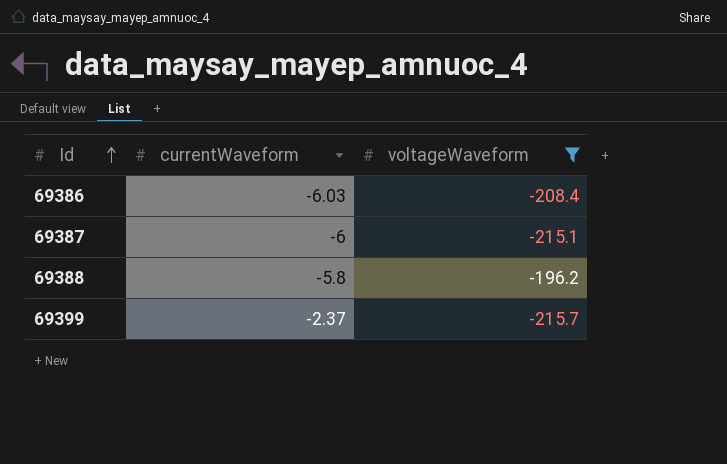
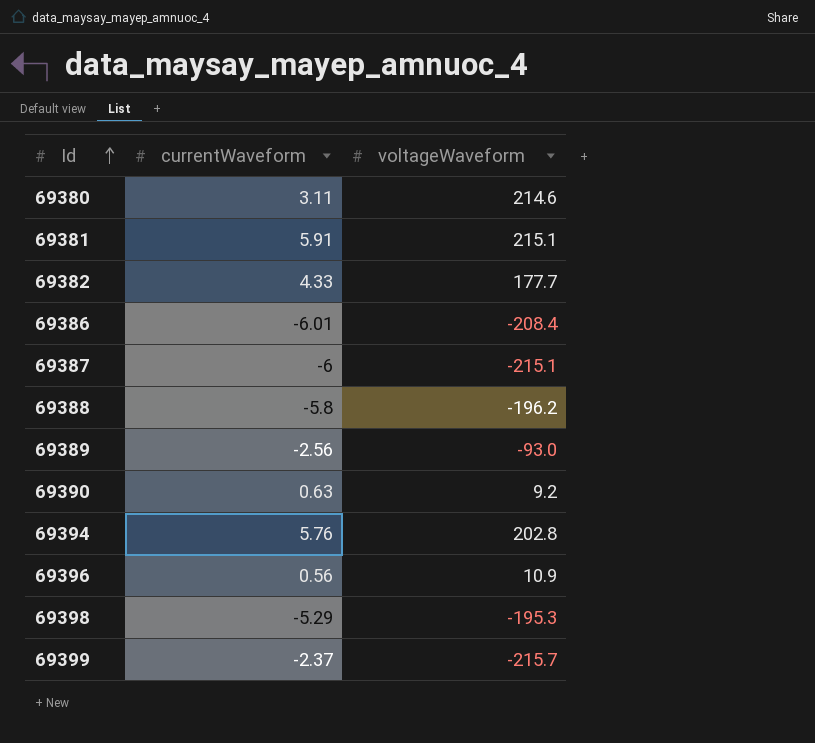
filter: voltageWaveform <= -196.2 -> none
69386 | currentWaveform: -6.03 -> -6.01

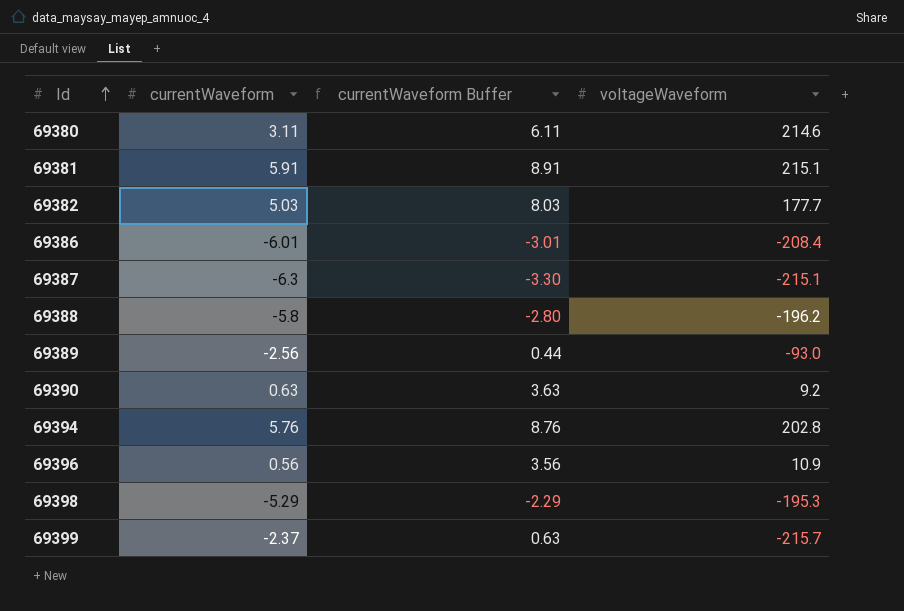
column currentWaveform Buffer | formula: none -> [currentWaveform] + 3
69382 | currentWaveform: 4.33 -> 5.03
69387 | currentWaveform: -6 -> -6.3

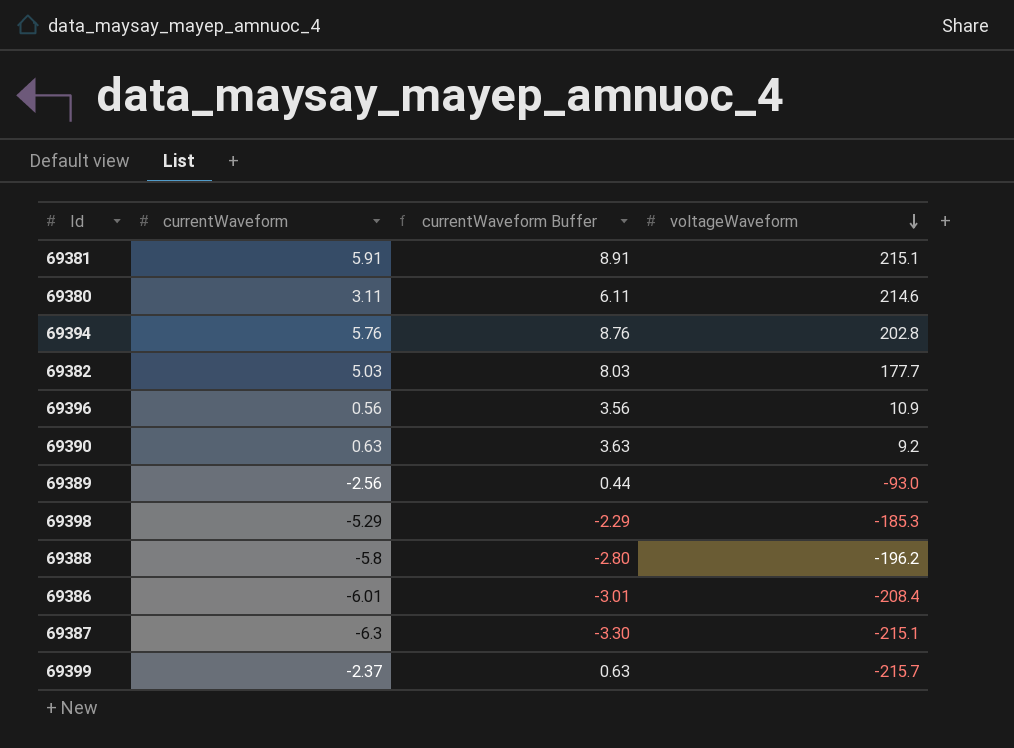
row order: Id ascending -> voltageWaveform descending
69398 | voltageWaveform: -195.3 -> -185.3

